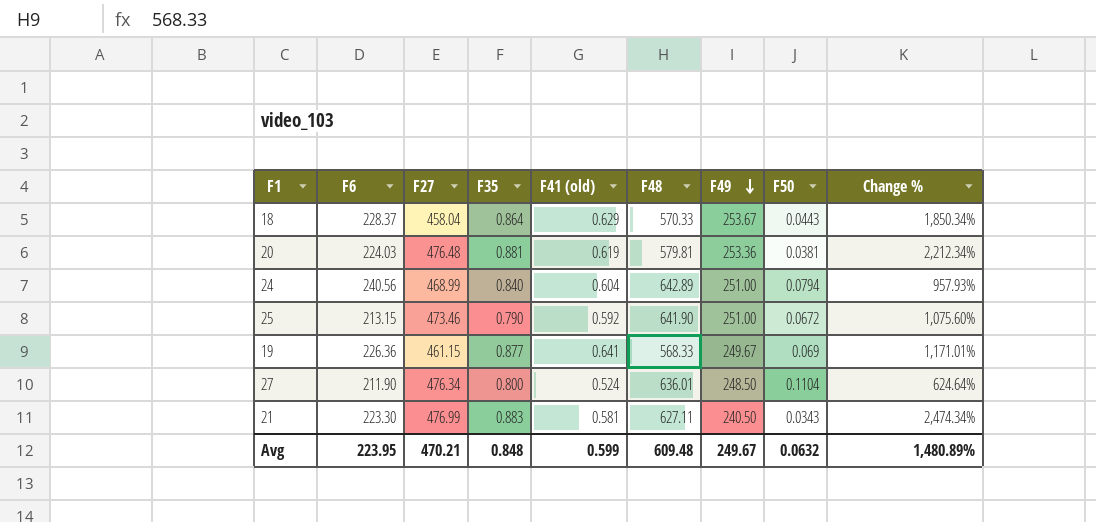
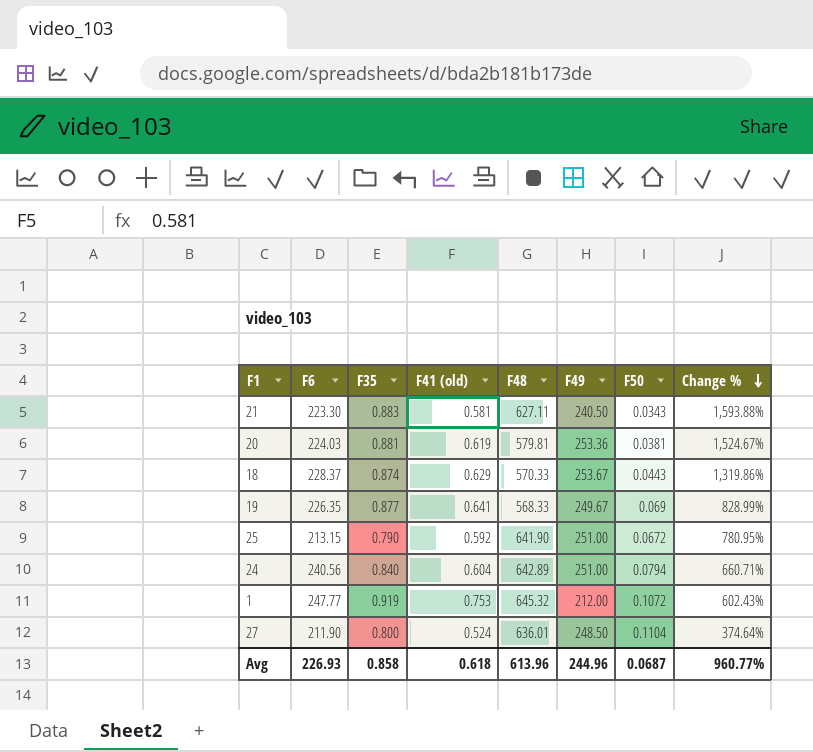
row order: F49 descending -> Change % descending
column F27 | position: 3 -> none
column Change % | formula: ([F35] - [F50]) / [F50] -> ([F41 (old)] - [F50]) / [F50]
18 | F35: 0.864 -> 0.874
19 | F6: 226.36 -> 226.35
row 1: none -> 247.77 | 0.919 | 0.753 | 645.32 | 212.00 | 0.1072 | 602.43%
Avg | F6: 223.95 -> 226.93
Avg | F35: 0.848 -> 0.858
Avg | F41 (old): 0.599 -> 0.618
Avg | F48: 609.48 -> 613.96
Avg | F49: 249.67 -> 244.96
Avg | F50: 0.0632 -> 0.0687
Avg | Change %: 1,480.89% -> 960.77%

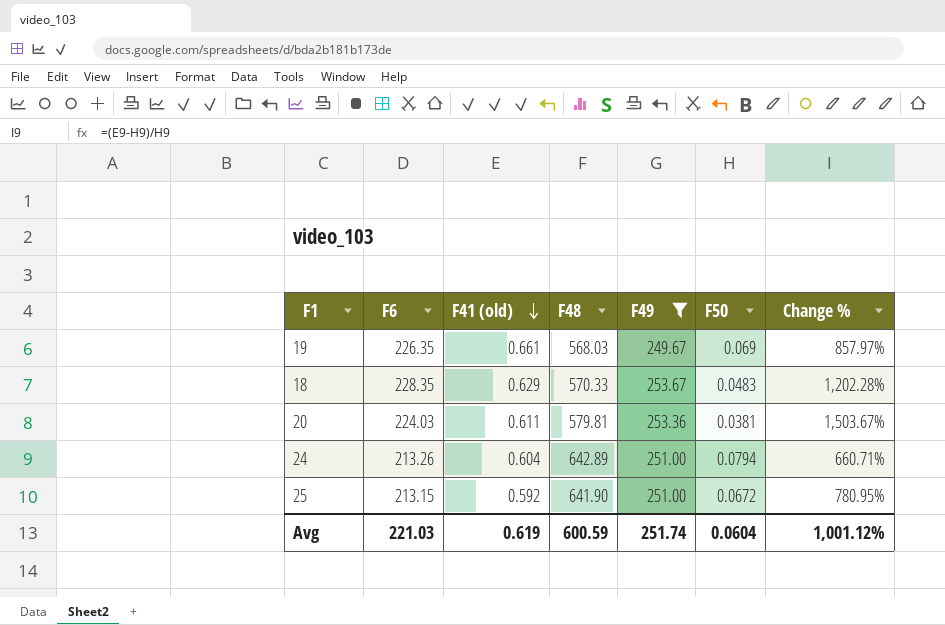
filter: none -> F49 >= 249.67
row order: Change % descending -> F41 (old) descending
column F35 | position: 3 -> none
19 | F41 (old): 0.641 -> 0.661
19 | F48: 568.33 -> 568.03
19 | Change %: 828.99% -> 857.97%
18 | F6: 228.37 -> 228.35
18 | F50: 0.0443 -> 0.0483
18 | Change %: 1,319.86% -> 1,202.28%
20 | F41 (old): 0.619 -> 0.611
20 | Change %: 1,524.67% -> 1,503.67%
24 | F6: 240.56 -> 213.26
Avg | F6: 226.93 -> 221.03
Avg | F41 (old): 0.618 -> 0.619
Avg | F48: 613.96 -> 600.59
Avg | F49: 244.96 -> 251.74
Avg | F50: 0.0687 -> 0.0604
Avg | Change %: 960.77% -> 1,001.12%

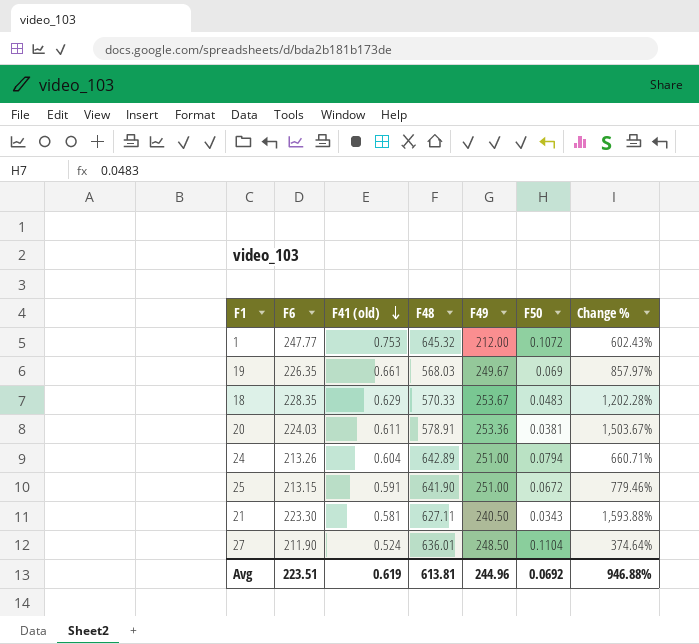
filter: F49 >= 249.67 -> none
20 | F48: 579.81 -> 578.91
25 | F41 (old): 0.592 -> 0.591
25 | Change %: 780.95% -> 779.46%
Avg | F6: 221.03 -> 223.51
Avg | F48: 600.59 -> 613.81
Avg | F49: 251.74 -> 244.96
Avg | F50: 0.0604 -> 0.0692
Avg | Change %: 1,001.12% -> 946.88%

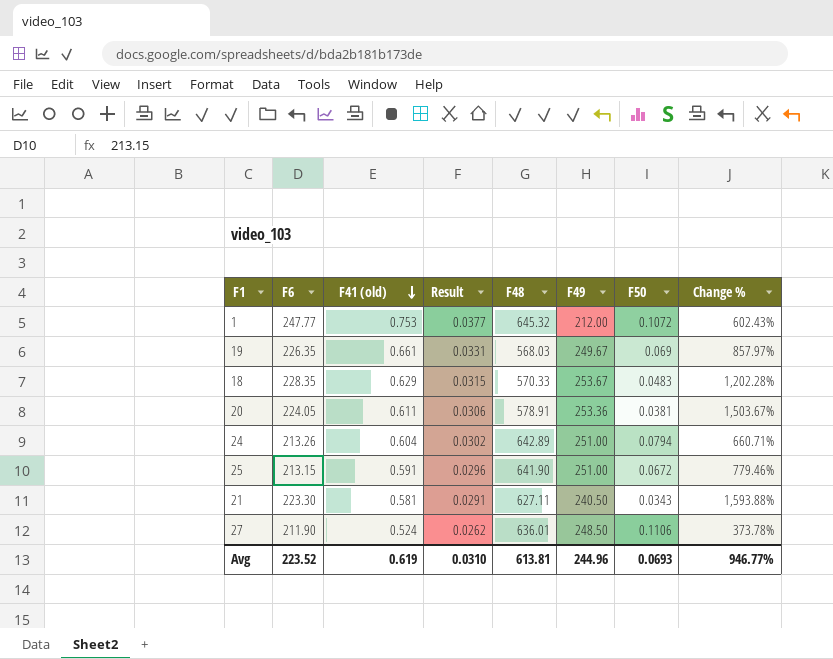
column Result | formula: none -> [F41 (old)] * 0.05
20 | F6: 224.03 -> 224.05
27 | F50: 0.1104 -> 0.1106
27 | Change %: 374.64% -> 373.78%
Avg | F6: 223.51 -> 223.52
Avg | F50: 0.0692 -> 0.0693
Avg | Change %: 946.88% -> 946.77%

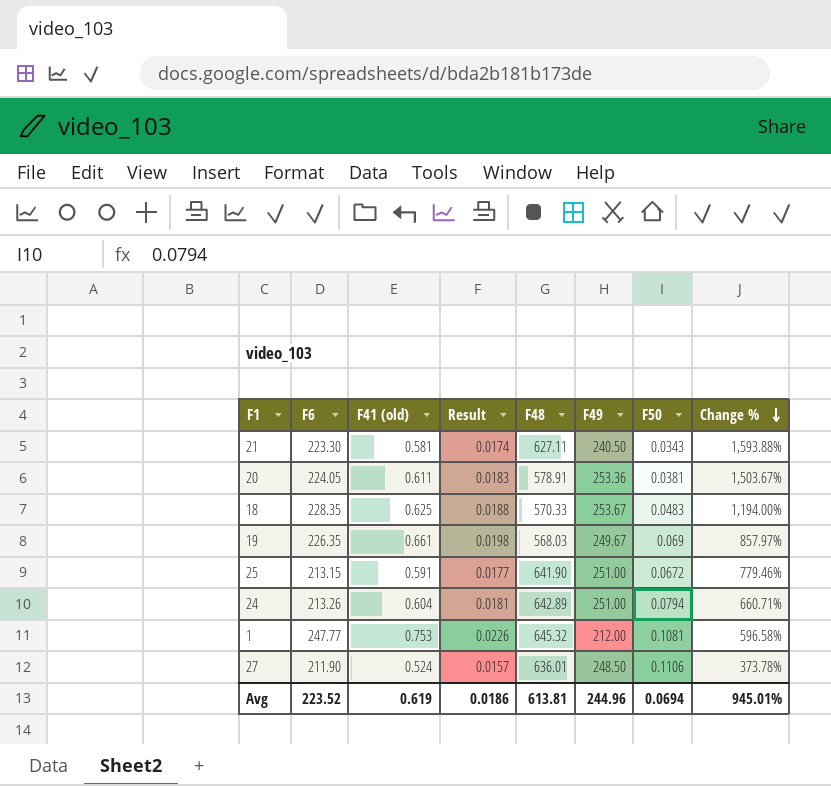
row order: F41 (old) descending -> Change % descending
column Result | formula: [F41 (old)] * 0.05 -> [F41 (old)] * 0.03
18 | F41 (old): 0.629 -> 0.625
18 | Change %: 1,202.28% -> 1,194.00%
1 | F50: 0.1072 -> 0.1081
1 | Change %: 602.43% -> 596.58%
Avg | Result: 0.0310 -> 0.0186
Avg | F50: 0.0693 -> 0.0694
Avg | Change %: 946.77% -> 945.01%

